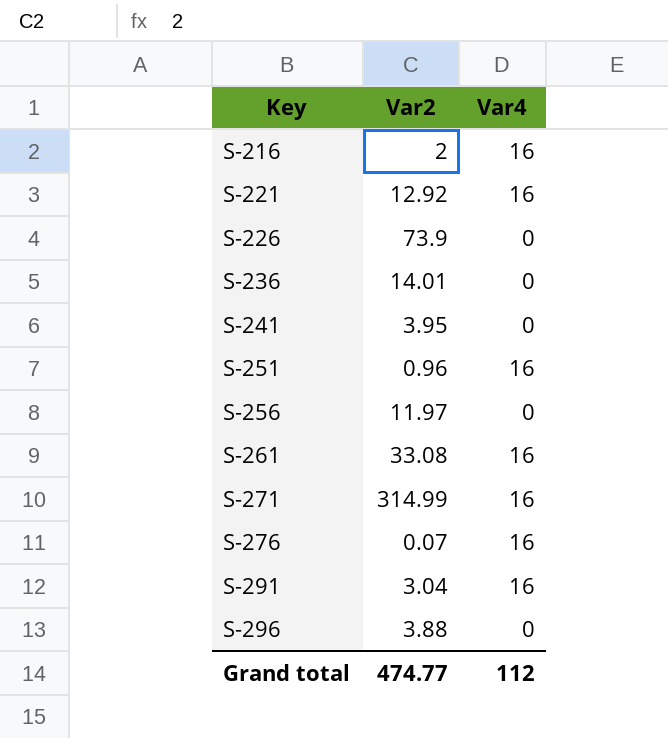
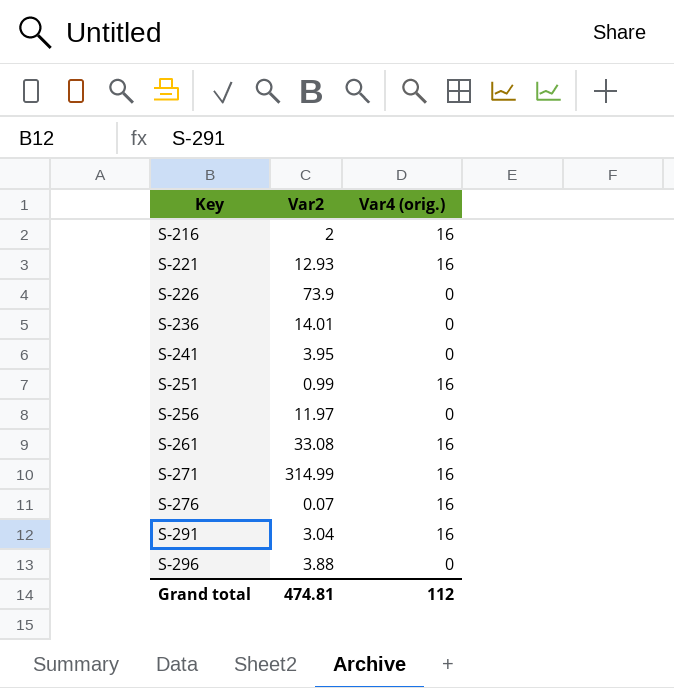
column name: Var4 -> Var4 (orig.)
S-221 | Var2: 12.92 -> 12.93
S-251 | Var2: 0.96 -> 0.99
Grand total | Var2: 474.77 -> 474.81

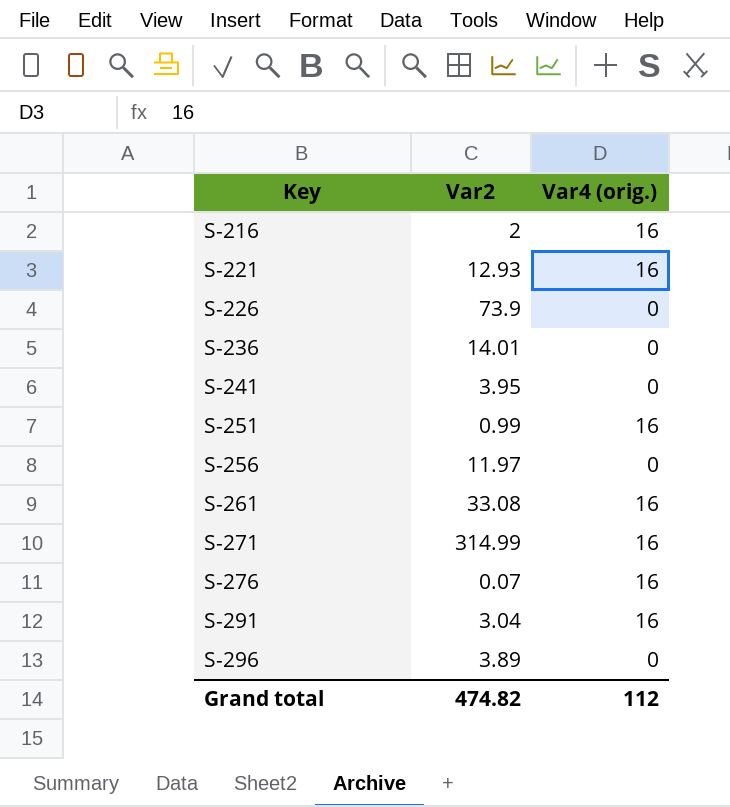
S-296 | Var2: 3.88 -> 3.89
Grand total | Var2: 474.81 -> 474.82

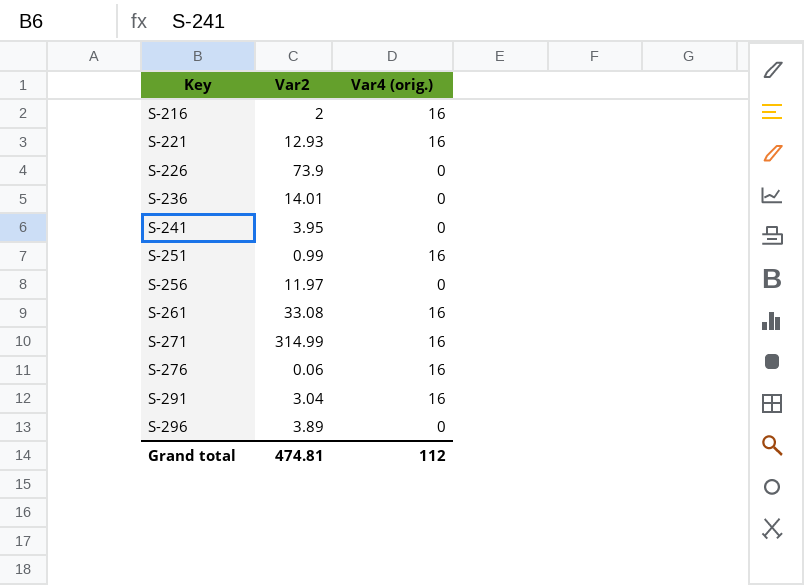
S-276 | Var2: 0.07 -> 0.06
Grand total | Var2: 474.82 -> 474.81

